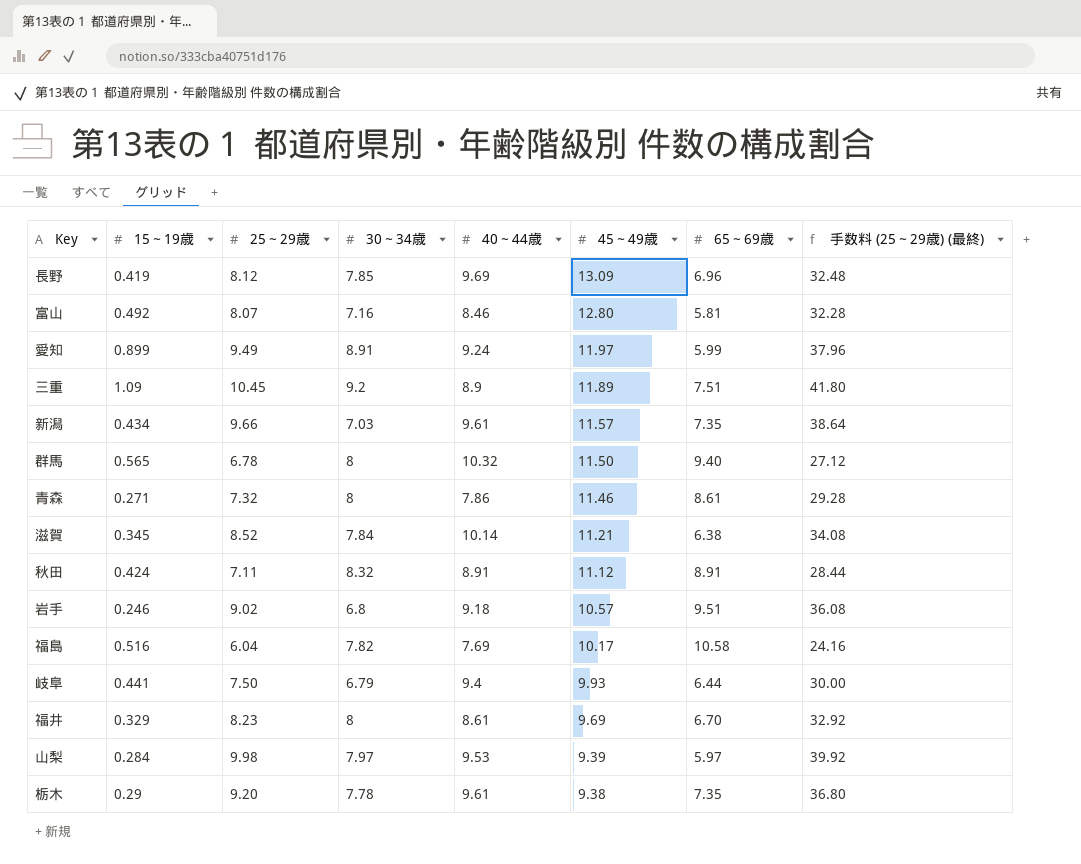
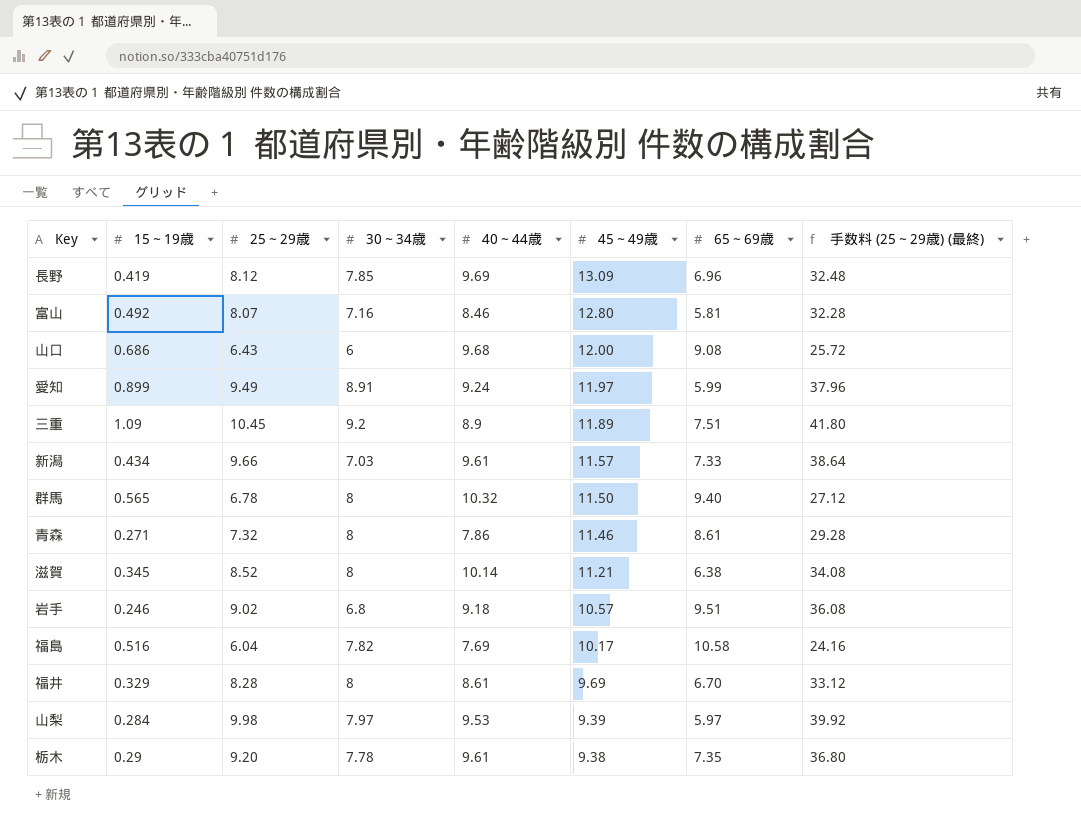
row 秋田: 0.424 | 7.11 | 8.32 | 8.91 | 11.12 | 8.91 | 28.44 -> none
row 岐阜: 0.441 | 7.50 | 6.79 | 9.4 | 9.93 | 6.44 | 30.00 -> none
row 山口: none -> 0.686 | 6.43 | 6 | 9.68 | 12.00 | 9.08 | 25.72
新潟 | 65～69歳: 7.35 -> 7.33
滋賀 | 30～34歳: 7.84 -> 8
福井 | 25～29歳: 8.23 -> 8.28
福井 | 手数料 (25～29歳) (最終): 32.92 -> 33.12

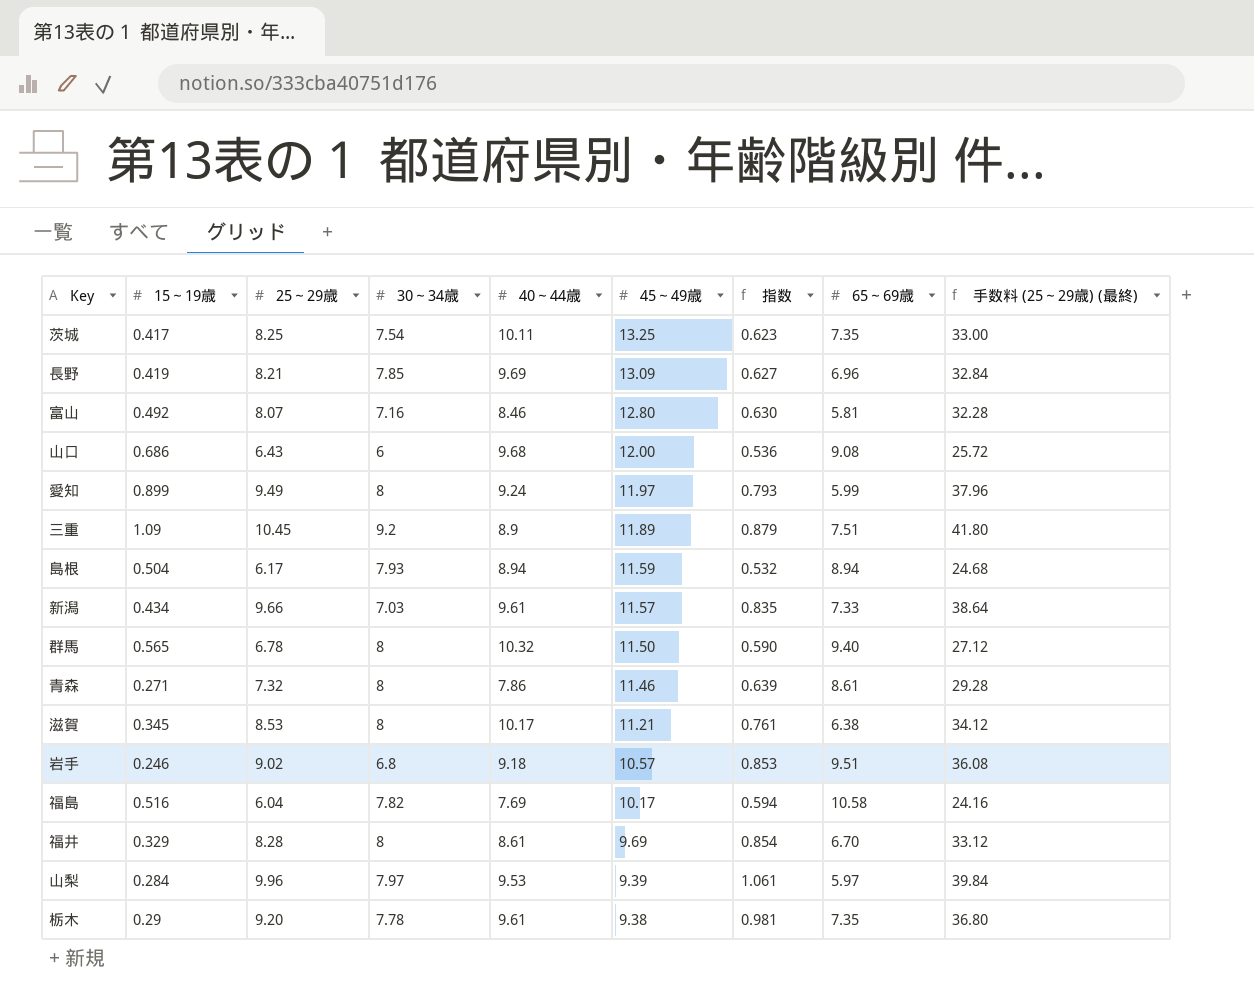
column 指数 | formula: none -> [25～29歳] / [45～49歳]
row 茨城: none -> 0.417 | 8.25 | 7.54 | 10.11 | 13.25 | 0.623 | 7.35 | 33.00
長野 | 25～29歳: 8.12 -> 8.21
長野 | 手数料 (25～29歳) (最終): 32.48 -> 32.84
愛知 | 30～34歳: 8.91 -> 8
row 島根: none -> 0.504 | 6.17 | 7.93 | 8.94 | 11.59 | 0.532 | 8.94 | 24.68
滋賀 | 25～29歳: 8.52 -> 8.53
滋賀 | 40～44歳: 10.14 -> 10.17
滋賀 | 手数料 (25～29歳) (最終): 34.08 -> 34.12
山梨 | 25～29歳: 9.98 -> 9.96
山梨 | 手数料 (25～29歳) (最終): 39.92 -> 39.84

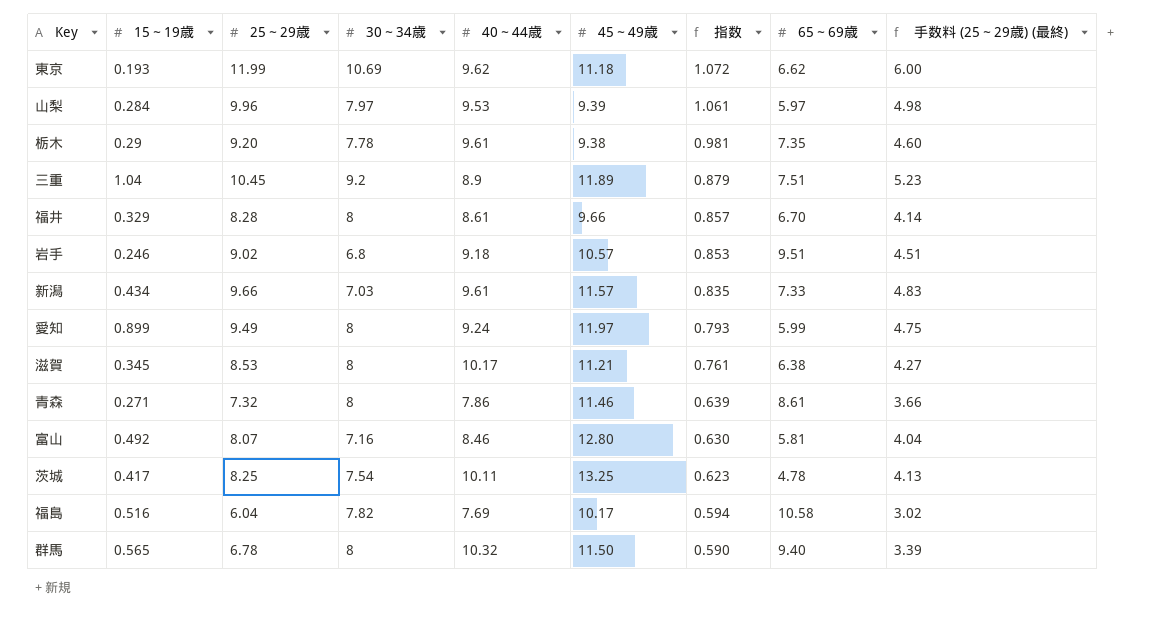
row order: 45～49歳 descending -> 指数 descending
column 手数料 (25～29歳) (最終) | formula: [25～29歳] * 4 -> [25～29歳] * 0.5
row 長野: 0.419 | 8.21 | 7.85 | 9.69 | 13.09 | 0.627 | 6.96 | 32.84 -> none
row 山口: 0.686 | 6.43 | 6 | 9.68 | 12.00 | 0.536 | 9.08 | 25.72 -> none
row 島根: 0.504 | 6.17 | 7.93 | 8.94 | 11.59 | 0.532 | 8.94 | 24.68 -> none
row 東京: none -> 0.193 | 11.99 | 10.69 | 9.62 | 11.18 | 1.072 | 6.62 | 6.00
三重 | 15～19歳: 1.09 -> 1.04
福井 | 45～49歳: 9.69 -> 9.66
福井 | 指数: 0.854 -> 0.857
茨城 | 65～69歳: 7.35 -> 4.78

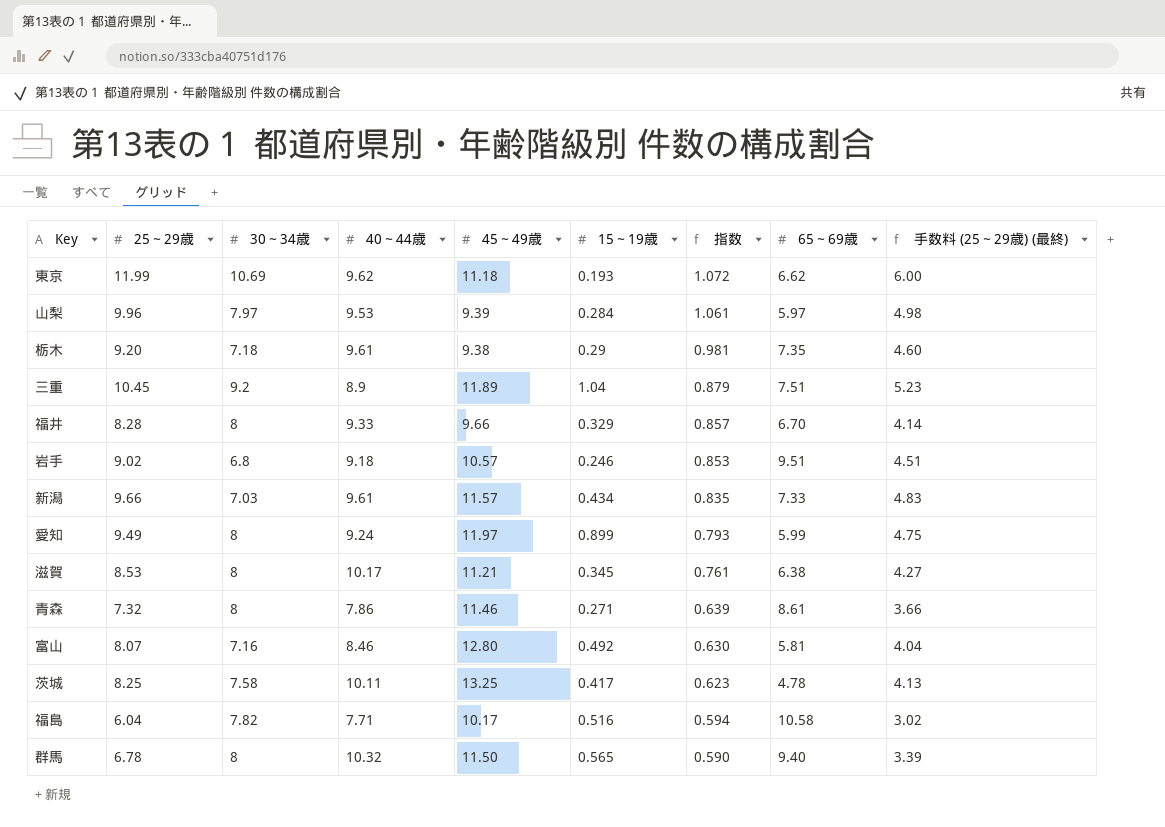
column 15～19歳 | position: 2 -> 6
栃木 | 30～34歳: 7.78 -> 7.18
福井 | 40～44歳: 8.61 -> 9.33
茨城 | 30～34歳: 7.54 -> 7.58
福島 | 40～44歳: 7.69 -> 7.71

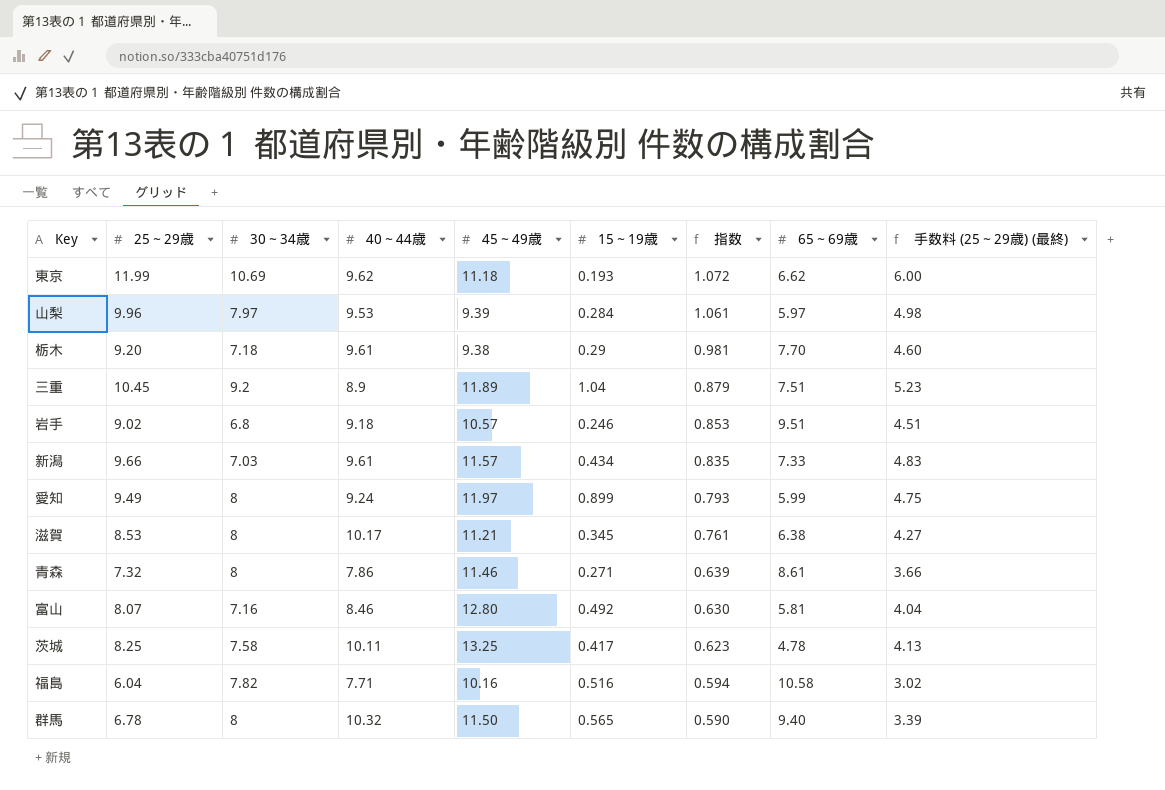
row 福井: 8.28 | 8 | 9.33 | 9.66 | 0.329 | 0.857 | 6.70 | 4.14 -> none
栃木 | 65～69歳: 7.35 -> 7.70
福島 | 45～49歳: 10.17 -> 10.16

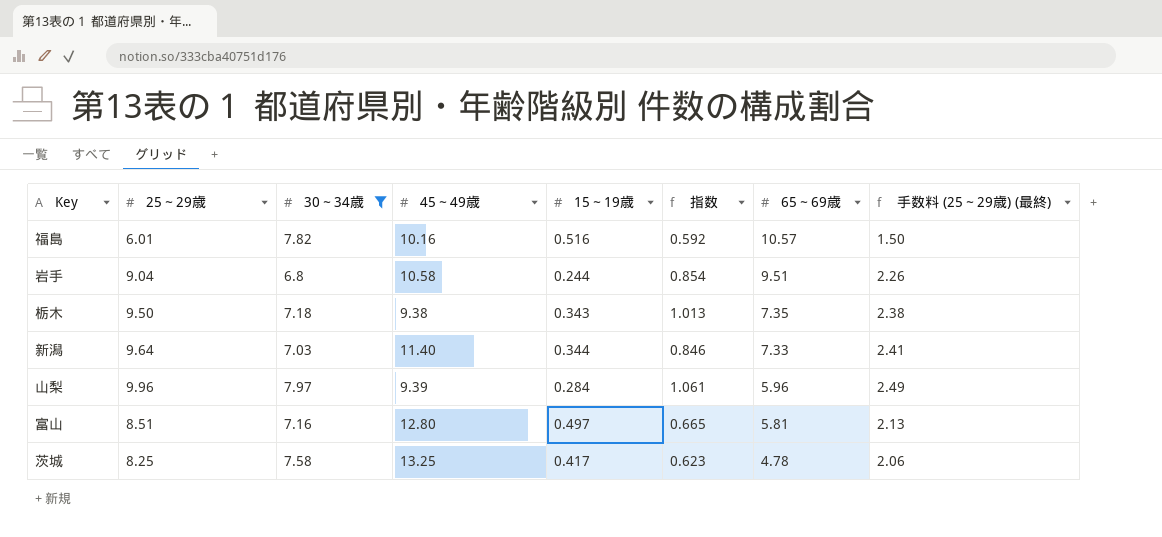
filter: none -> 30～34歳 <= 7.97
row order: 指数 descending -> 65～69歳 descending
column 40～44歳 | position: 4 -> none
column 手数料 (25～29歳) (最終) | formula: [25～29歳] * 0.5 -> [25～29歳] * 0.25
福島 | 25～29歳: 6.04 -> 6.01
福島 | 指数: 0.594 -> 0.592
福島 | 65～69歳: 10.58 -> 10.57
岩手 | 25～29歳: 9.02 -> 9.04
岩手 | 45～49歳: 10.57 -> 10.58
岩手 | 15～19歳: 0.246 -> 0.244
岩手 | 指数: 0.853 -> 0.854
栃木 | 25～29歳: 9.20 -> 9.50
栃木 | 15～19歳: 0.29 -> 0.343
栃木 | 指数: 0.981 -> 1.013
栃木 | 65～69歳: 7.70 -> 7.35
新潟 | 25～29歳: 9.66 -> 9.64
新潟 | 45～49歳: 11.57 -> 11.40
新潟 | 15～19歳: 0.434 -> 0.344
新潟 | 指数: 0.835 -> 0.846
山梨 | 65～69歳: 5.97 -> 5.96
富山 | 25～29歳: 8.07 -> 8.51
富山 | 15～19歳: 0.492 -> 0.497
富山 | 指数: 0.630 -> 0.665

